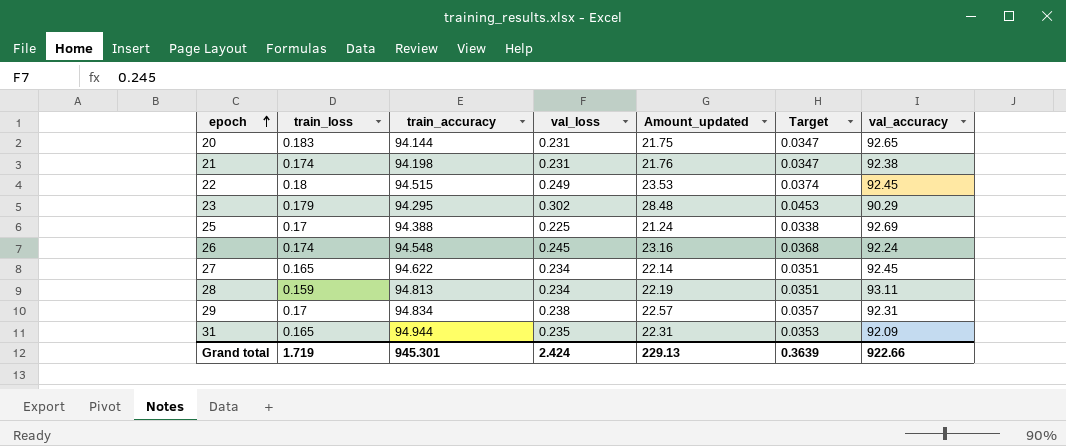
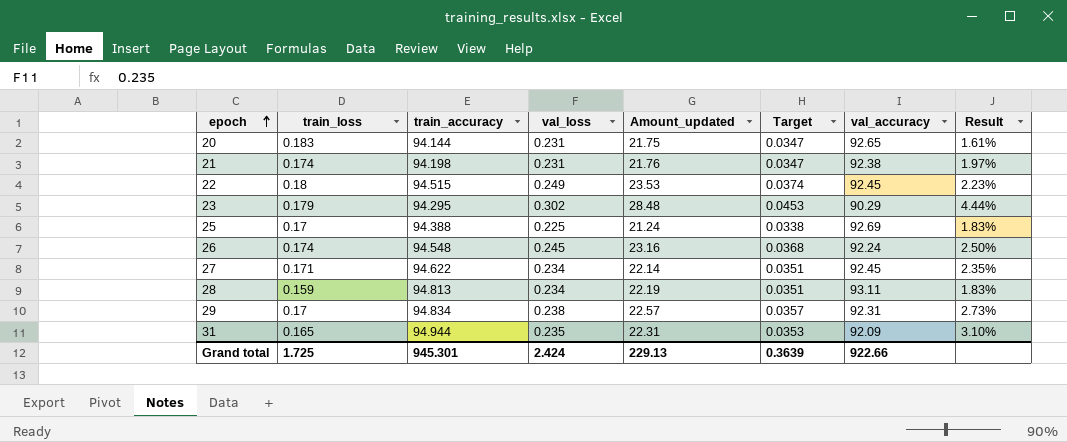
column Result | formula: none -> ([train_accuracy] - [val_accuracy]) / [val_accuracy]
27 | train_loss: 0.165 -> 0.171
Grand total | train_loss: 1.719 -> 1.725

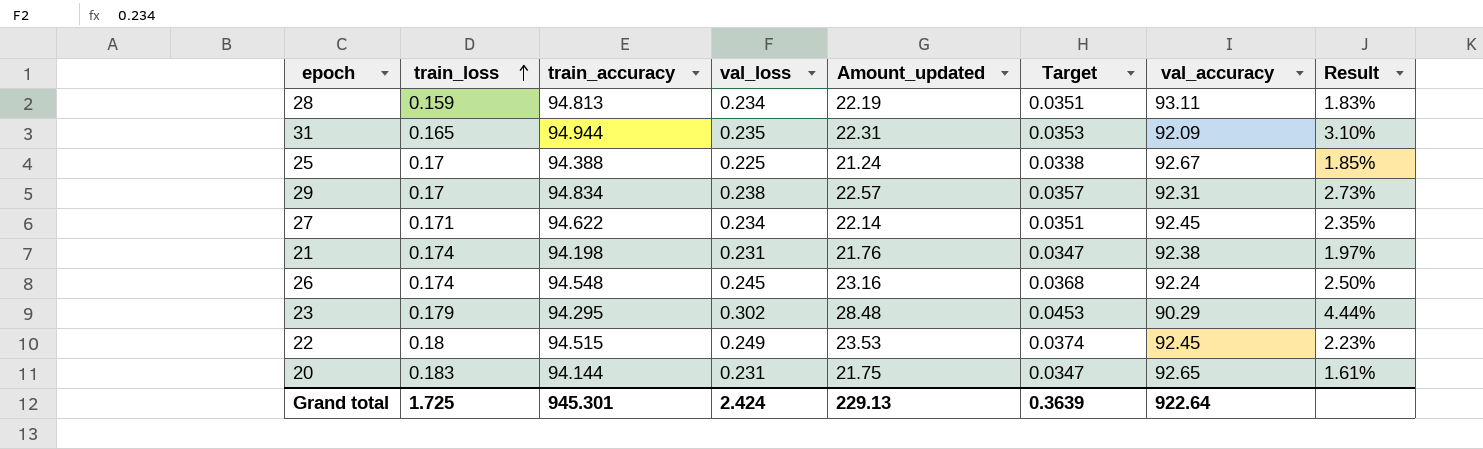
row order: epoch ascending -> train_loss ascending
25 | val_accuracy: 92.69 -> 92.67
25 | Result: 1.83% -> 1.85%
Grand total | val_accuracy: 922.66 -> 922.64

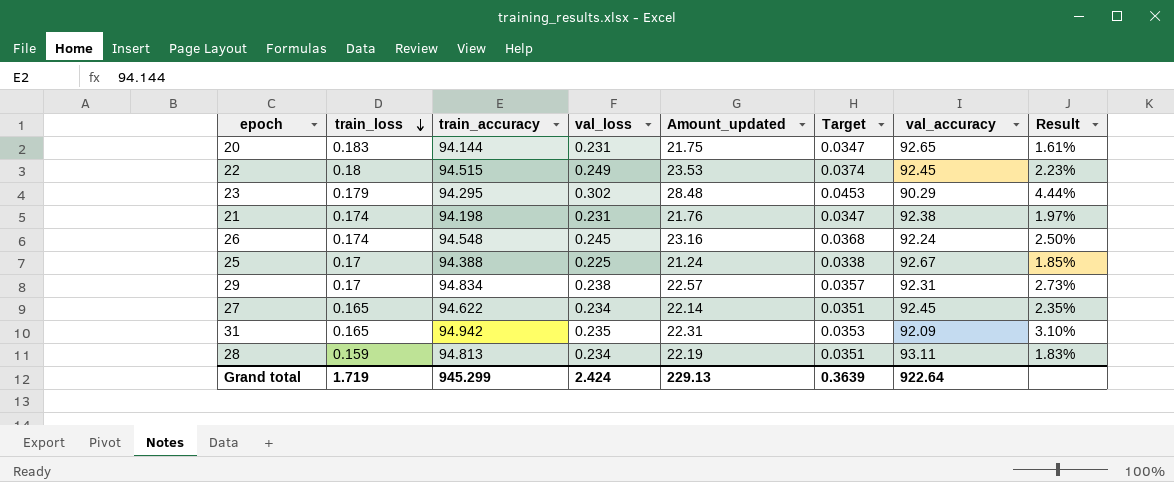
row order: train_loss ascending -> train_loss descending
27 | train_loss: 0.171 -> 0.165
31 | train_accuracy: 94.944 -> 94.942
Grand total | train_loss: 1.725 -> 1.719
Grand total | train_accuracy: 945.301 -> 945.299

